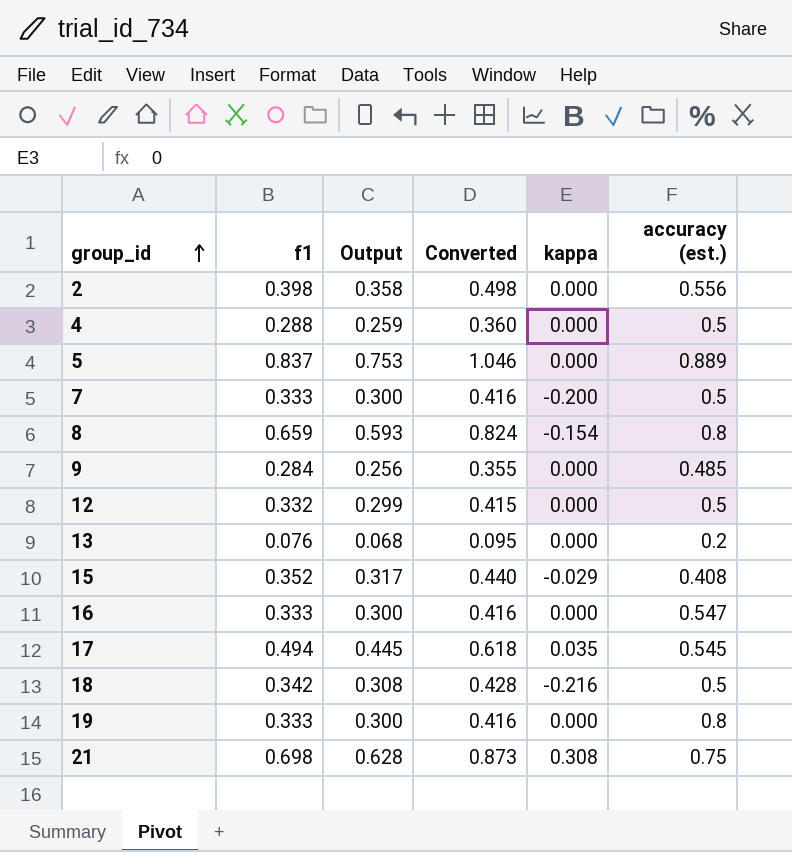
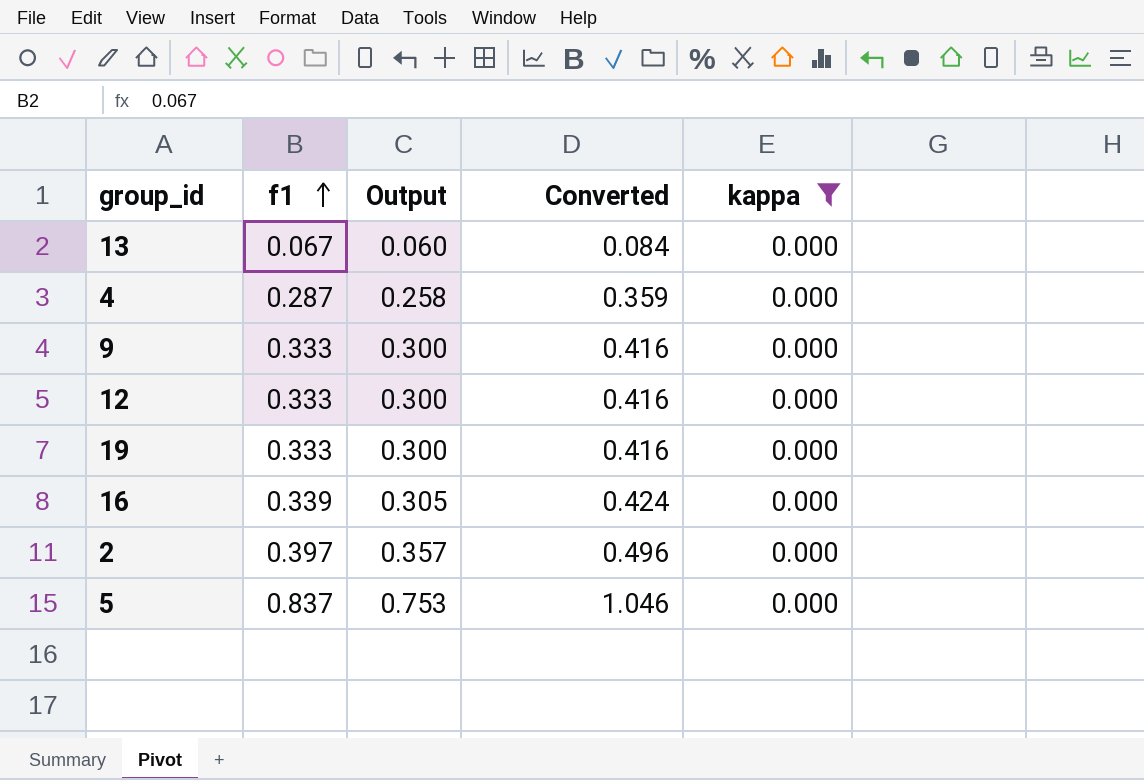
filter: none -> kappa = 0.000
row order: group_id ascending -> f1 ascending
column accuracy (est.) | position: 6 -> none
13 | f1: 0.076 -> 0.067
13 | Output: 0.068 -> 0.060
13 | Converted: 0.095 -> 0.084
4 | f1: 0.288 -> 0.287
4 | Output: 0.259 -> 0.258
4 | Converted: 0.360 -> 0.359
9 | f1: 0.284 -> 0.333
9 | Output: 0.256 -> 0.300
9 | Converted: 0.355 -> 0.416
12 | f1: 0.332 -> 0.333
12 | Output: 0.299 -> 0.300
12 | Converted: 0.415 -> 0.416
16 | f1: 0.333 -> 0.339
16 | Output: 0.300 -> 0.305
16 | Converted: 0.416 -> 0.424
2 | f1: 0.398 -> 0.397
2 | Output: 0.358 -> 0.357
2 | Converted: 0.498 -> 0.496

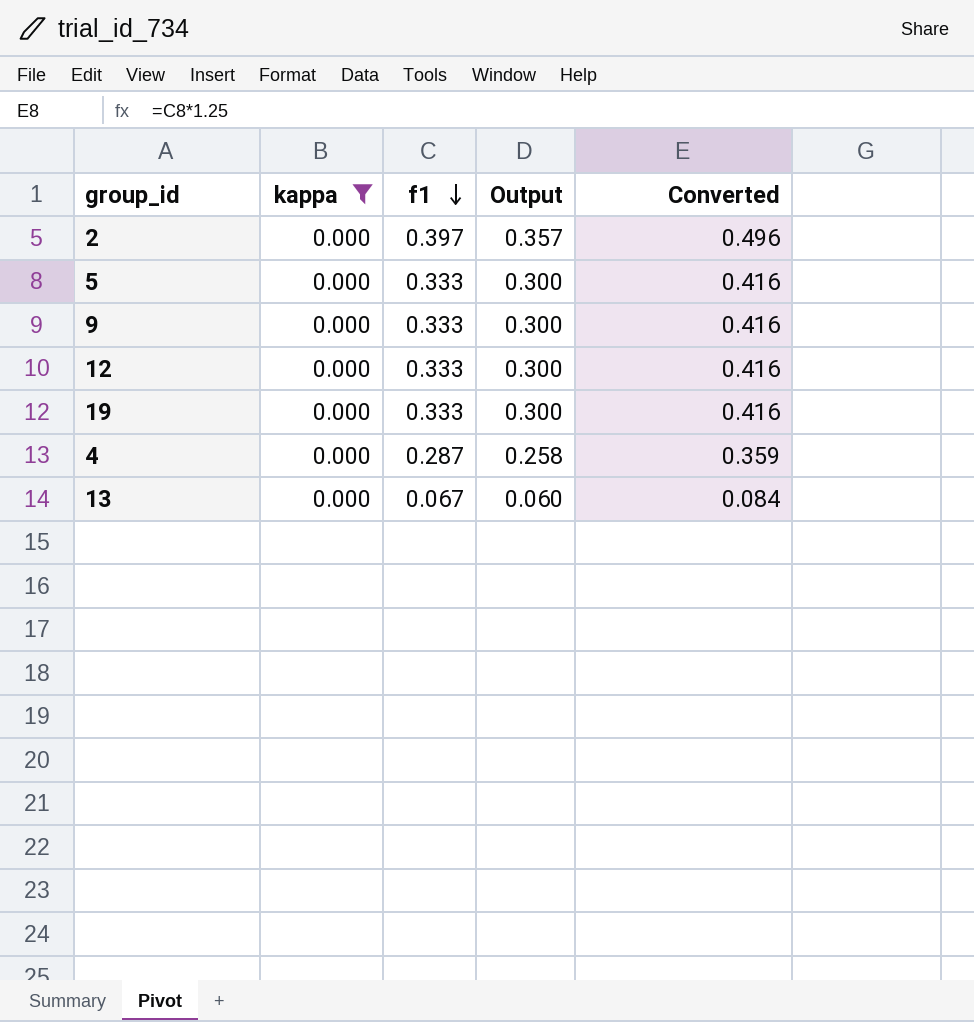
row order: f1 ascending -> f1 descending
column kappa | position: 5 -> 2
row 16: 0.339 | 0.305 | 0.424 | 0.000 -> none
5 | f1: 0.837 -> 0.333
5 | Output: 0.753 -> 0.300
5 | Converted: 1.046 -> 0.416

